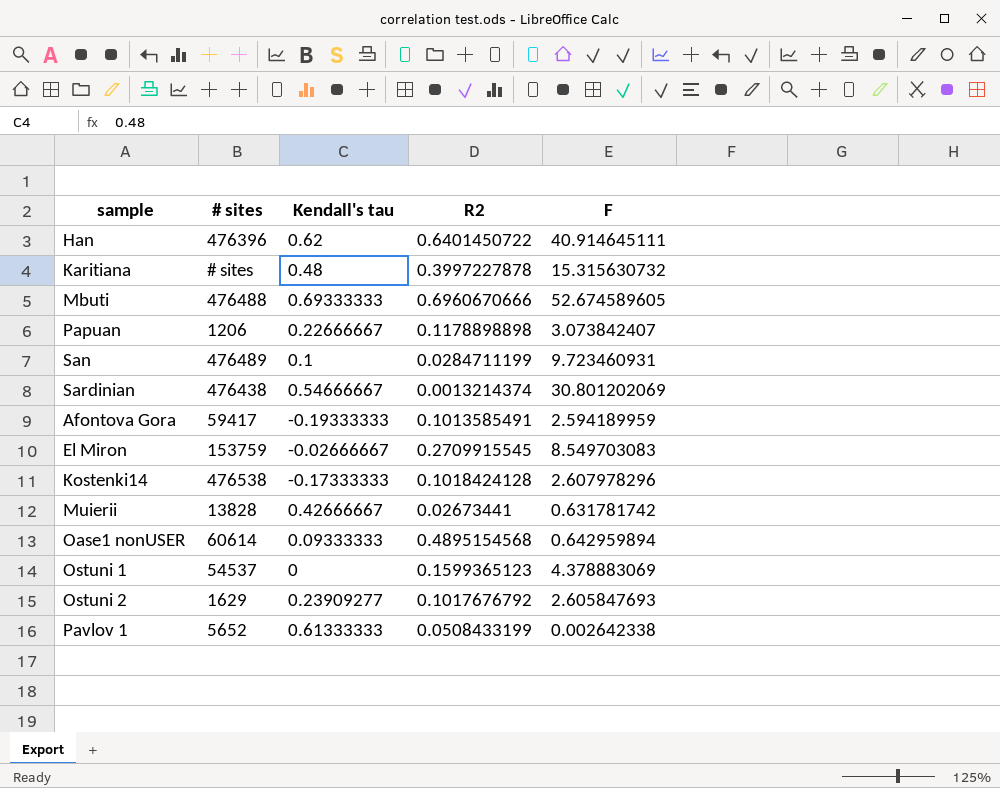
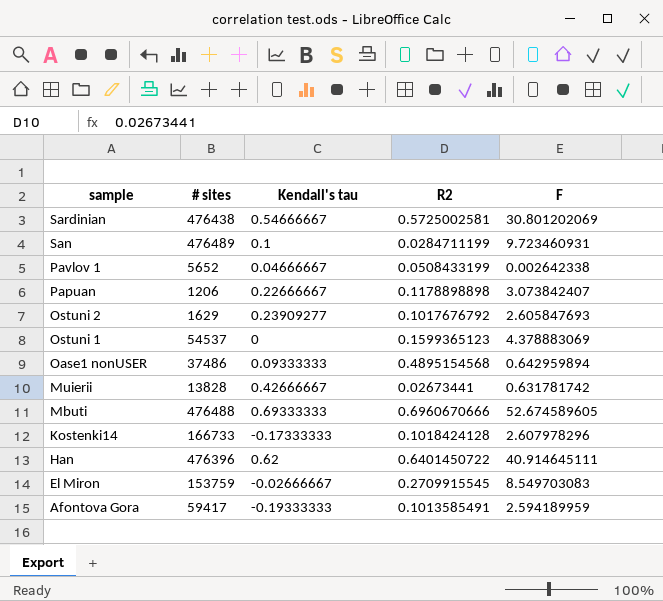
row order: none -> sample descending
row Karitiana: # sites | 0.48 | 0.3997227878 | 15.315630732 -> none
Sardinian | R2: 0.0013214374 -> 0.5725002581
Pavlov 1 | Kendall's tau: 0.61333333 -> 0.04666667
Oase1 nonUSER | # sites: 60614 -> 37486
Kostenki14 | # sites: 476538 -> 166733

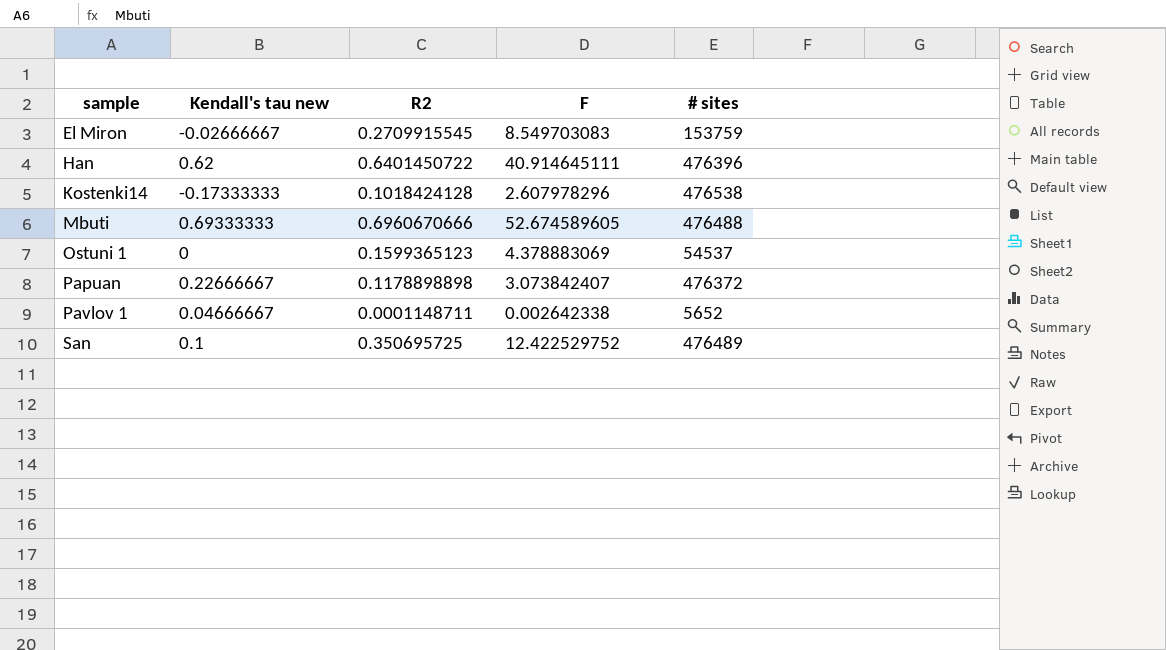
row order: sample descending -> sample ascending
column name: Kendall's tau -> Kendall's tau new
column # sites | position: 2 -> 5
row Sardinian: 476438 | 0.54666667 | 0.5725002581 | 30.801202069 -> none
row Ostuni 2: 1629 | 0.23909277 | 0.1017676792 | 2.605847693 -> none
row Oase1 nonUSER: 37486 | 0.09333333 | 0.4895154568 | 0.642959894 -> none
row Muierii: 13828 | 0.42666667 | 0.02673441 | 0.631781742 -> none
row Afontova Gora: 59417 | -0.19333333 | 0.1013585491 | 2.594189959 -> none
Kostenki14 | # sites: 166733 -> 476538
Papuan | # sites: 1206 -> 476372
Pavlov 1 | R2: 0.0508433199 -> 0.0001148711
San | R2: 0.0284711199 -> 0.350695725
San | F: 9.723460931 -> 12.422529752

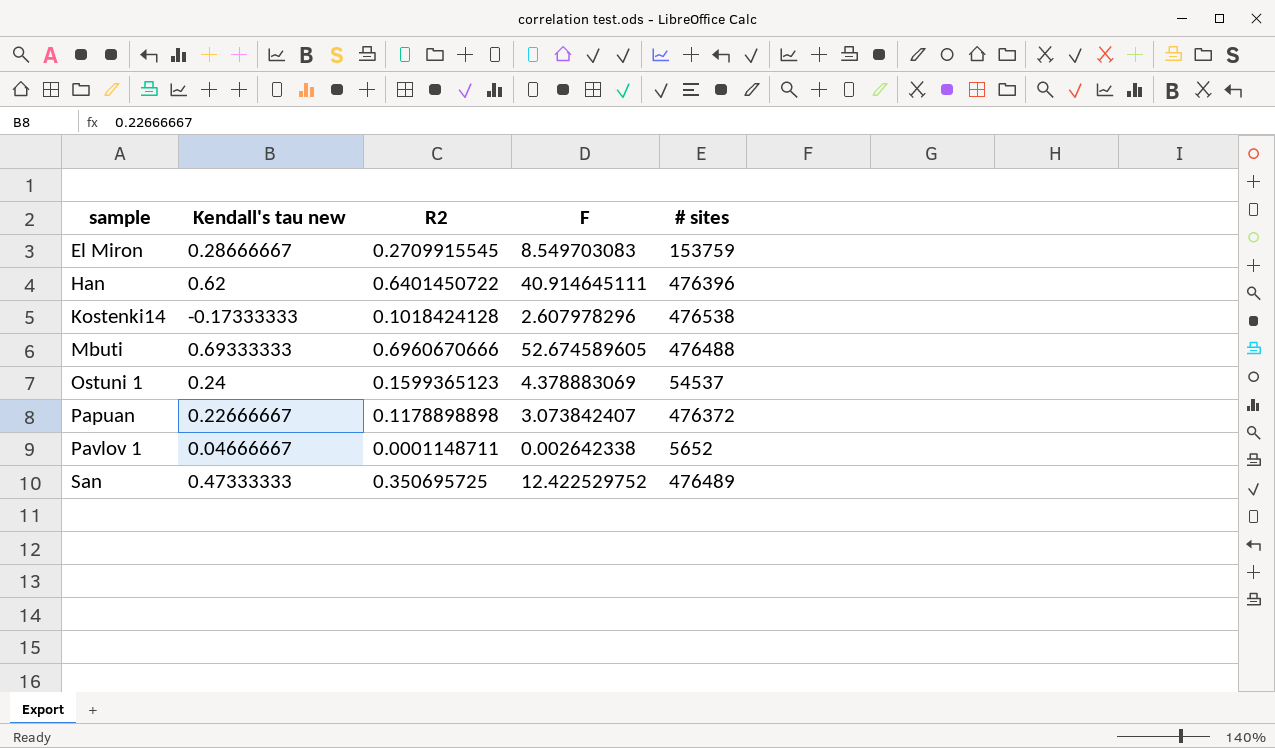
El Miron | Kendall's tau new: -0.02666667 -> 0.28666667
Ostuni 1 | Kendall's tau new: 0 -> 0.24
San | Kendall's tau new: 0.1 -> 0.47333333

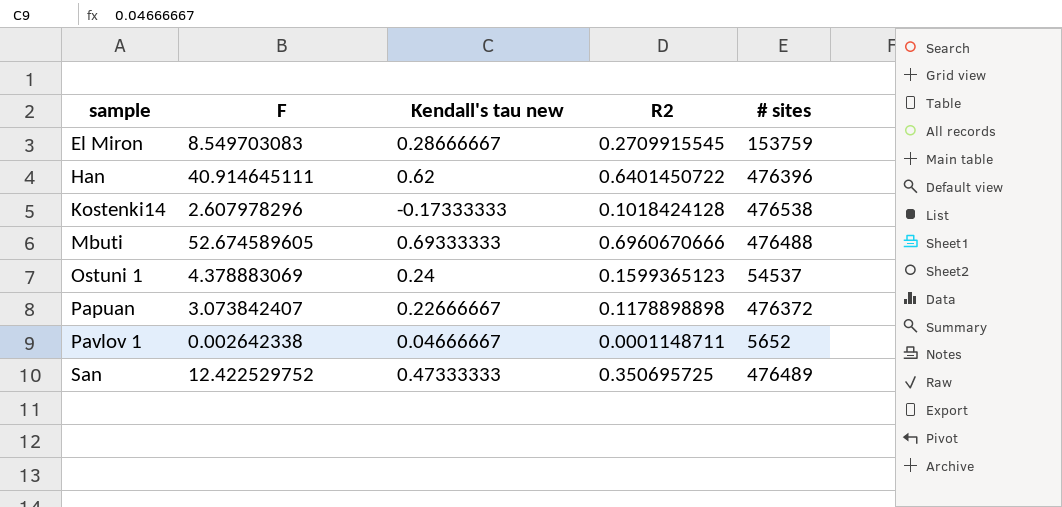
column F | position: 4 -> 2

